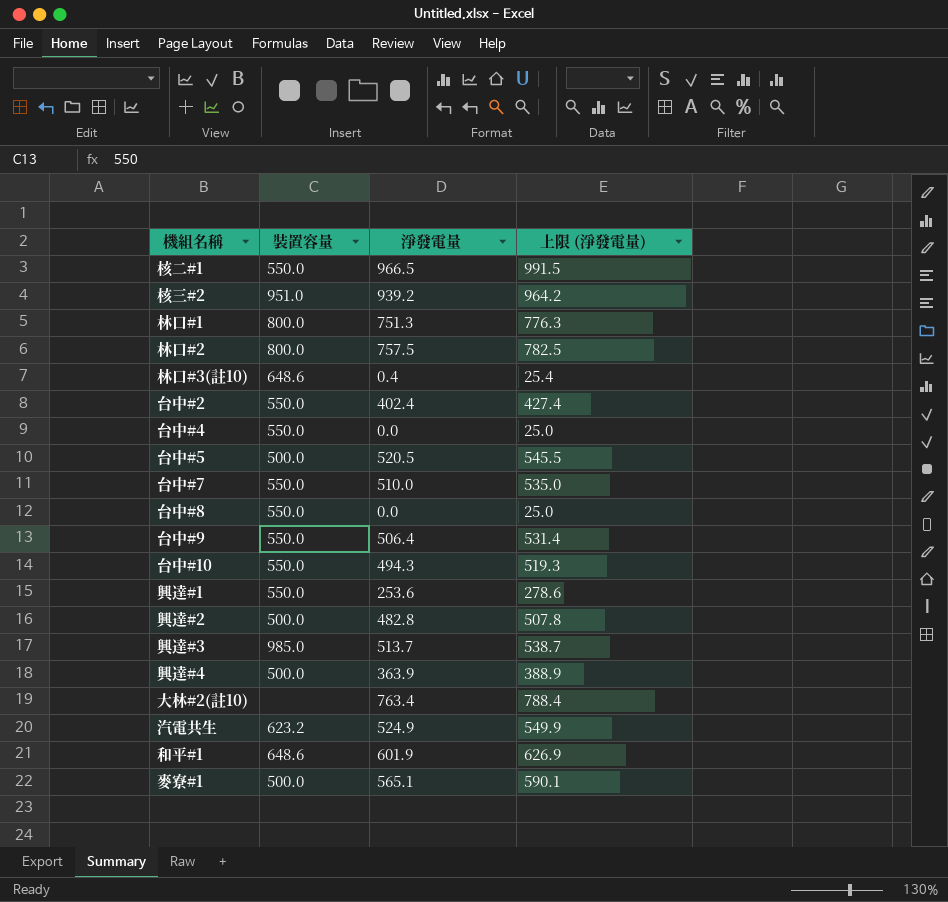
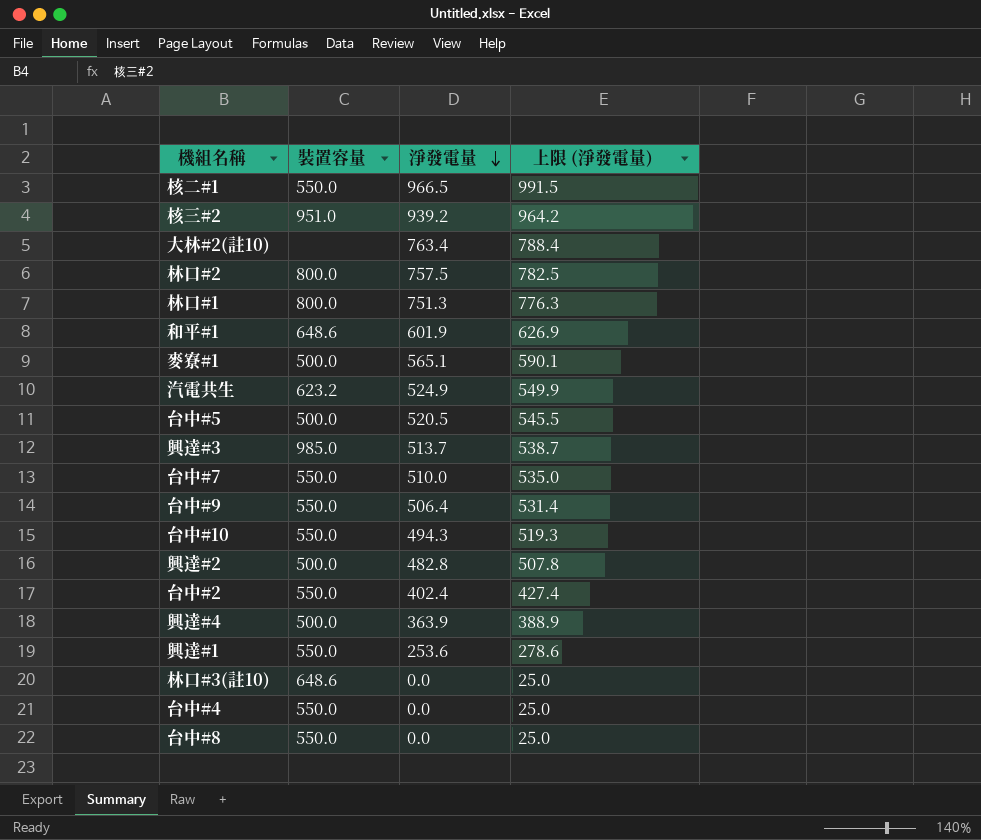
row order: none -> 淨發電量 descending
林口#3(註10) | 淨發電量: 0.4 -> 0.0
林口#3(註10) | 上限 (淨發電量): 25.4 -> 25.0

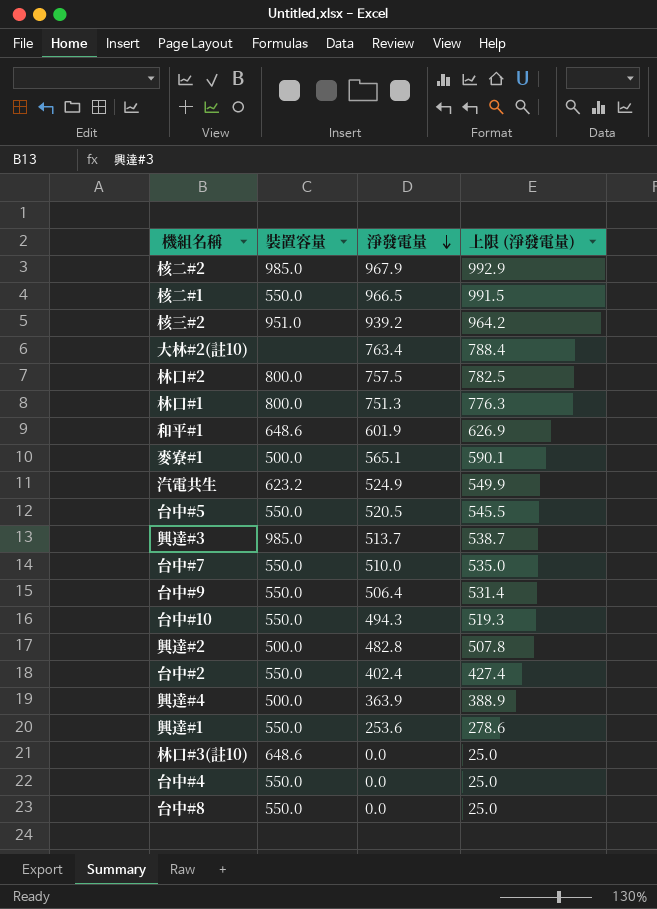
row 核二#2: none -> 985.0 | 967.9 | 992.9
台中#5 | 裝置容量: 500.0 -> 550.0

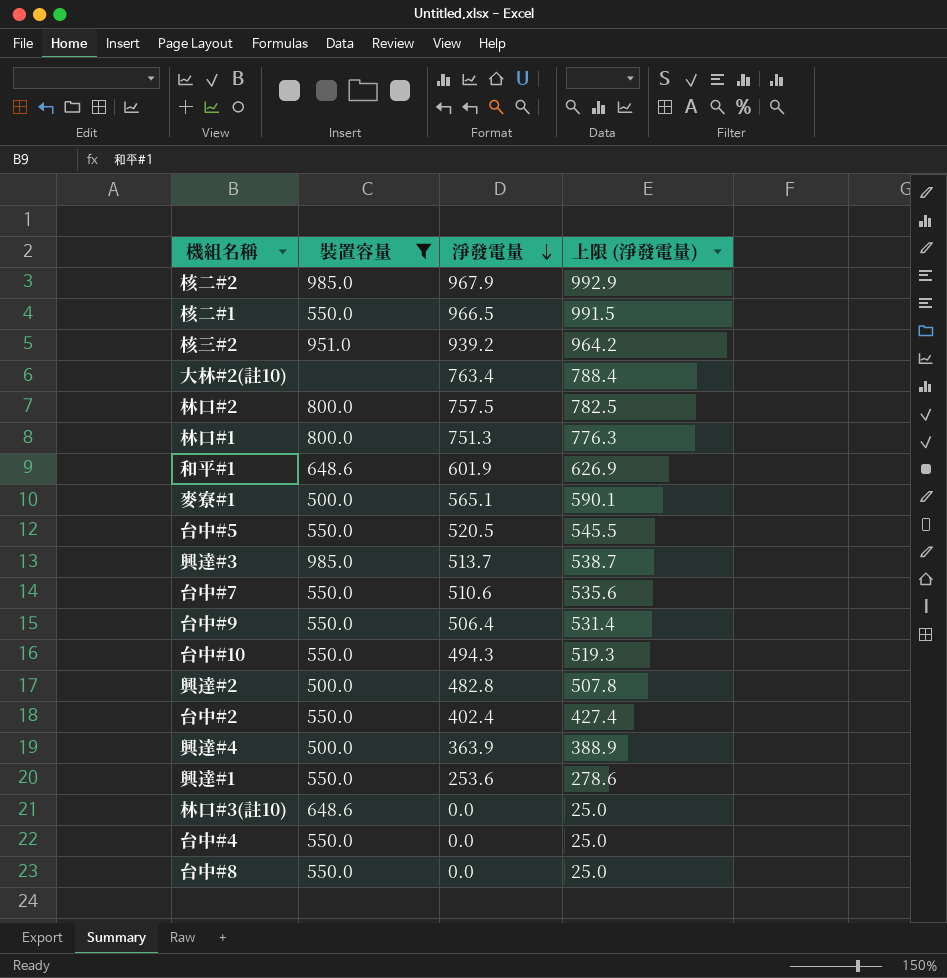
filter: none -> 裝置容量 != 623.2
台中#7 | 淨發電量: 510.0 -> 510.6
台中#7 | 上限 (淨發電量): 535.0 -> 535.6

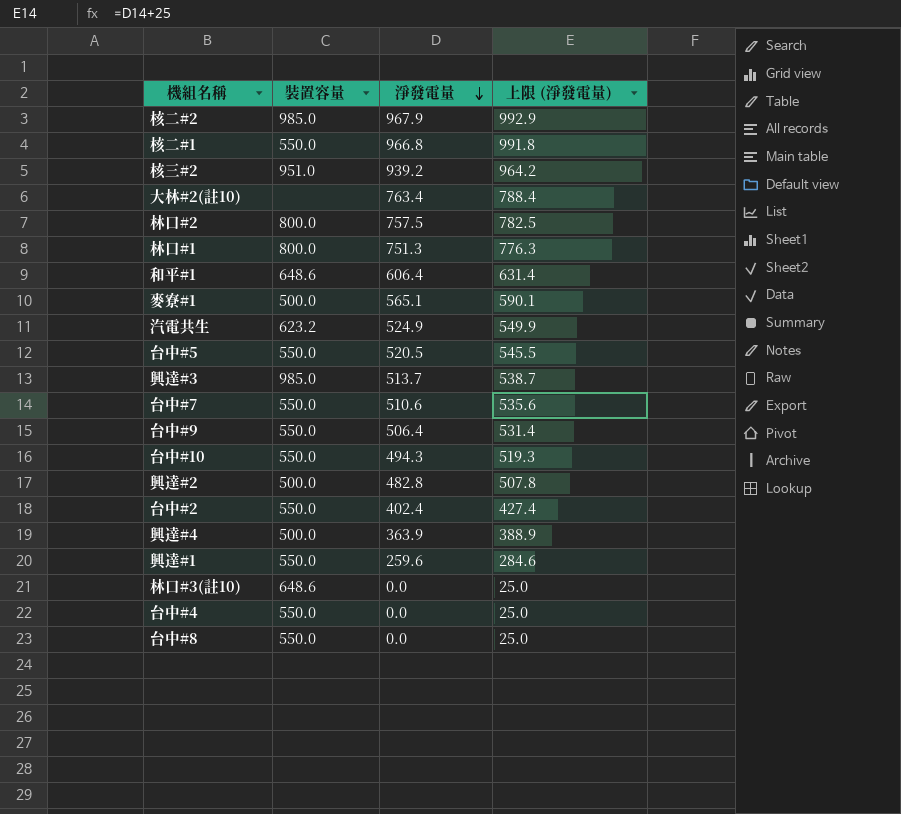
filter: 裝置容量 != 623.2 -> none
核二#1 | 淨發電量: 966.5 -> 966.8
核二#1 | 上限 (淨發電量): 991.5 -> 991.8
和平#1 | 淨發電量: 601.9 -> 606.4
和平#1 | 上限 (淨發電量): 626.9 -> 631.4
興達#1 | 淨發電量: 253.6 -> 259.6
興達#1 | 上限 (淨發電量): 278.6 -> 284.6

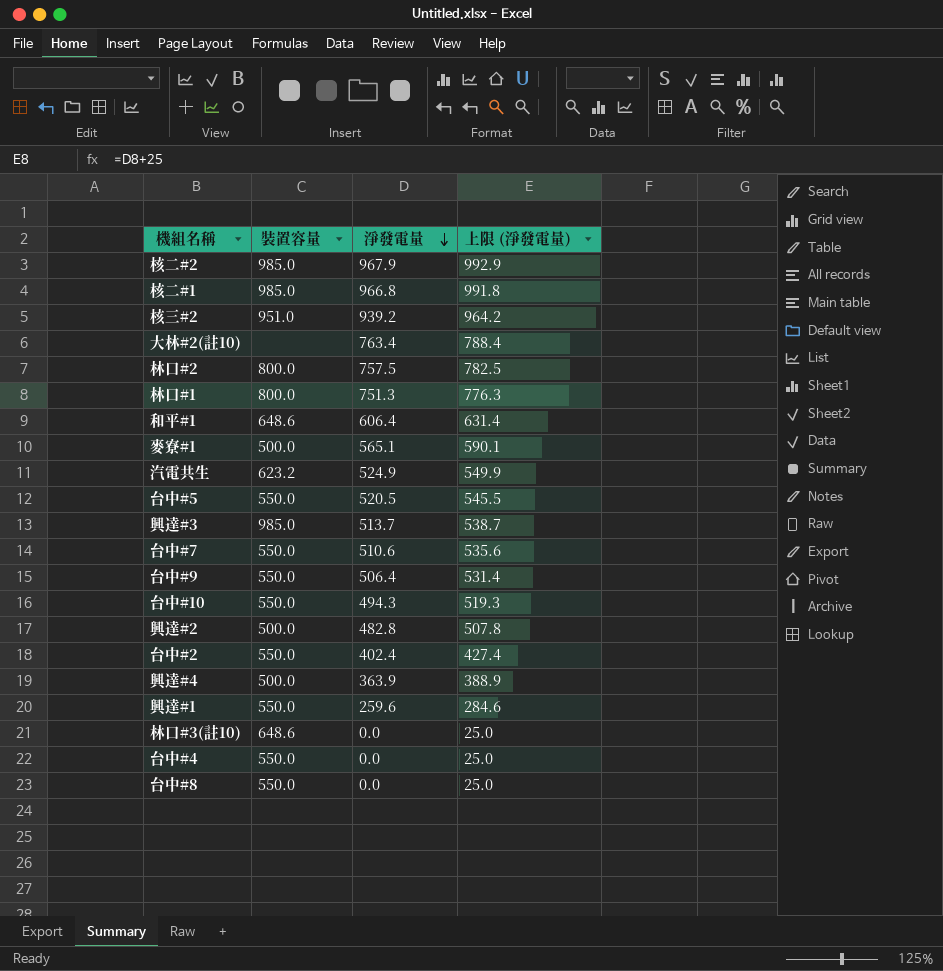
核二#1 | 裝置容量: 550.0 -> 985.0

